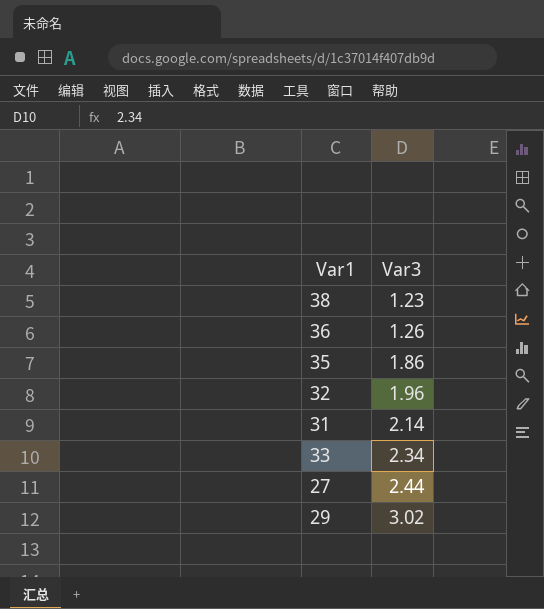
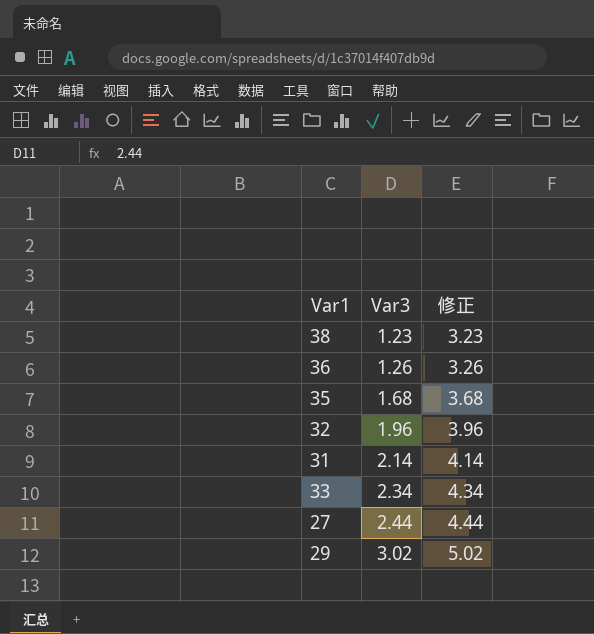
column 修正 | formula: none -> [Var3] + 2
35 | Var3: 1.86 -> 1.68

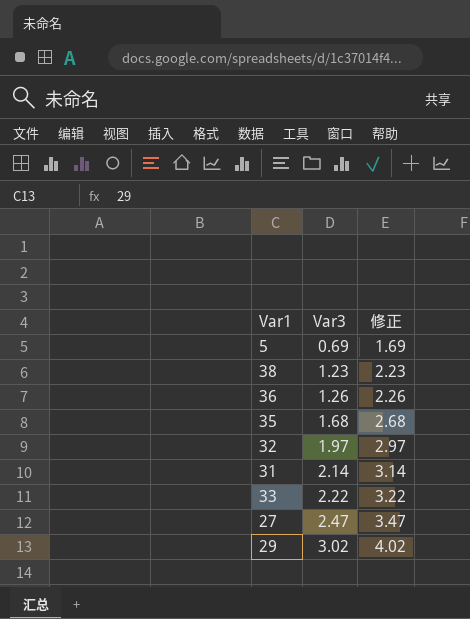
column 修正 | formula: [Var3] + 2 -> [Var3] + 1
row 5: none -> 0.69 | 1.69
32 | Var3: 1.96 -> 1.97
33 | Var3: 2.34 -> 2.22
27 | Var3: 2.44 -> 2.47

